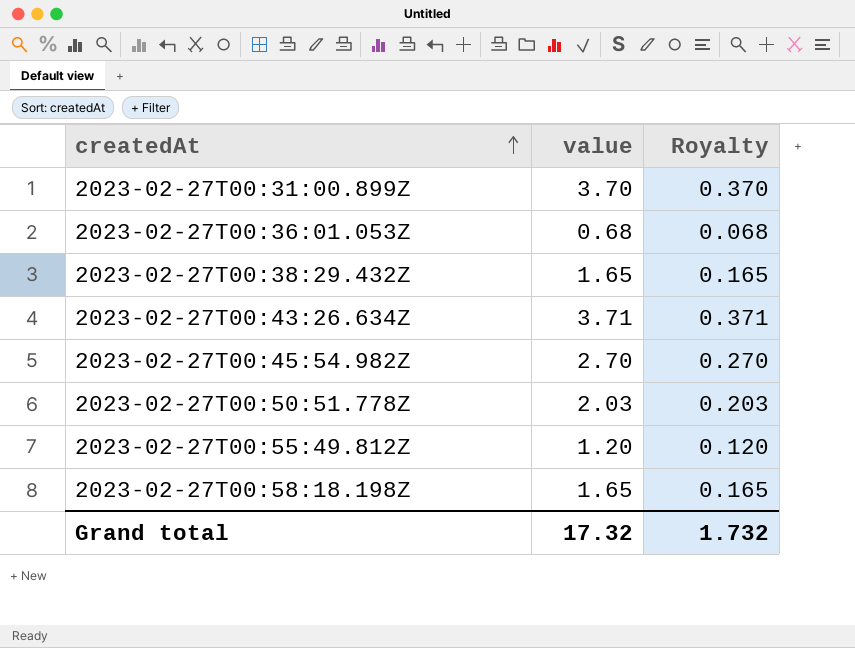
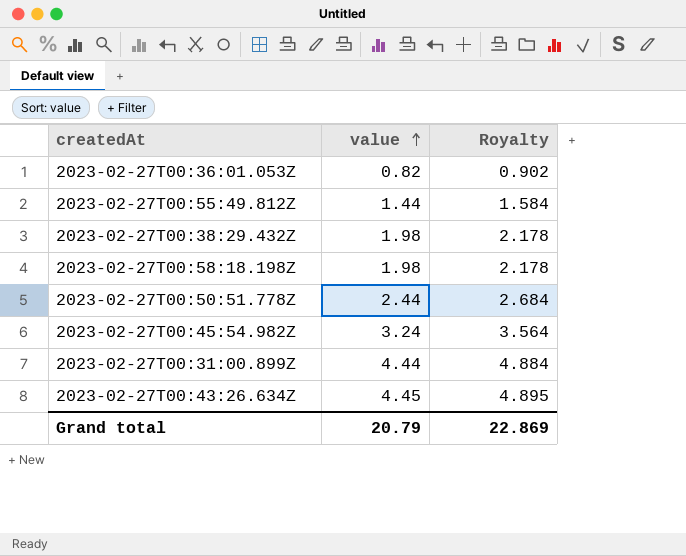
row order: createdAt ascending -> value ascending
column Royalty | formula: [value] * 0.1 -> [value] * 1.1
2023-02-27T00:36:01.053Z | value: 0.68 -> 0.82
2023-02-27T00:55:49.812Z | value: 1.20 -> 1.44
2023-02-27T00:38:29.432Z | value: 1.65 -> 1.98
2023-02-27T00:58:18.198Z | value: 1.65 -> 1.98
2023-02-27T00:50:51.778Z | value: 2.03 -> 2.44
2023-02-27T00:45:54.982Z | value: 2.70 -> 3.24
2023-02-27T00:31:00.899Z | value: 3.70 -> 4.44
2023-02-27T00:43:26.634Z | value: 3.71 -> 4.45
Grand total | value: 17.32 -> 20.79
Grand total | Royalty: 1.732 -> 22.869

